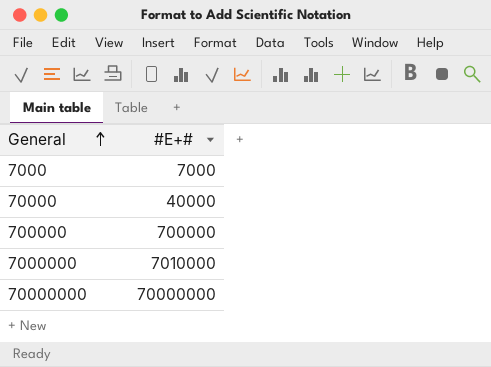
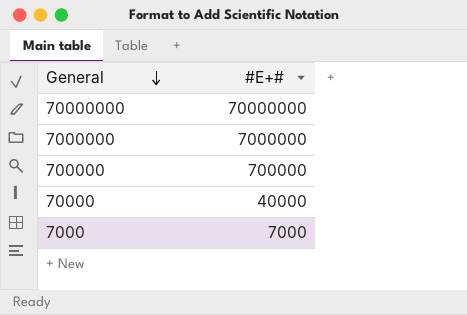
row order: General ascending -> General descending
7000000 | #E+#: 7010000 -> 7000000

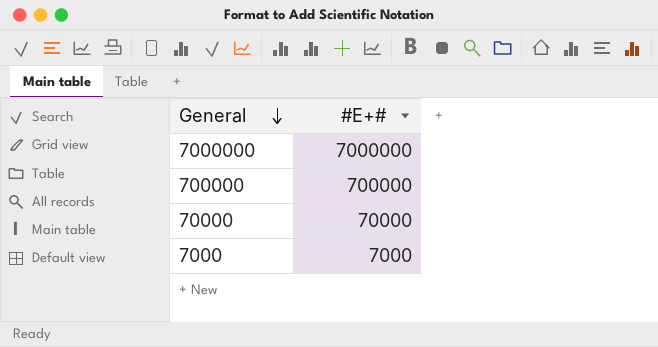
row 70000000: 70000000 -> none
70000 | #E+#: 40000 -> 70000

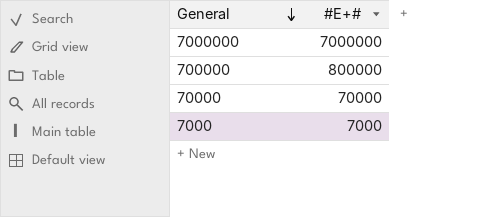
700000 | #E+#: 700000 -> 800000

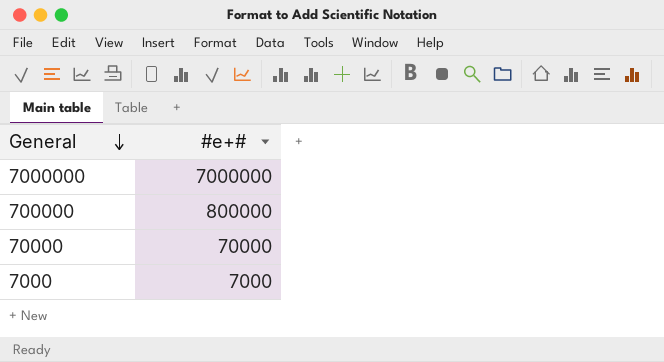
column name: #E+# -> #e+#

